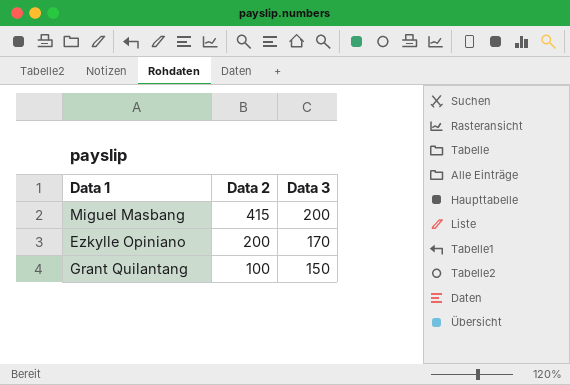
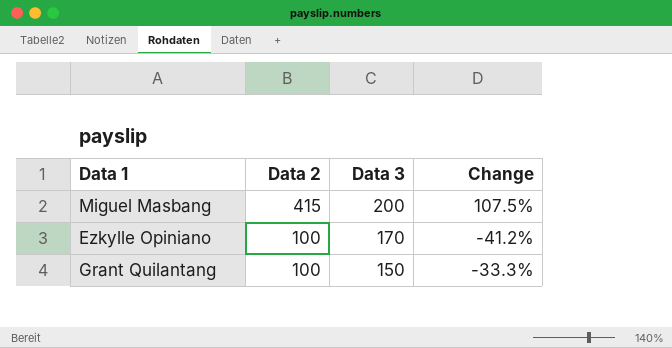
column Change | formula: none -> ([Data 2] - [Data 3]) / [Data 3]
Ezkylle Opiniano | Data 2: 200 -> 100

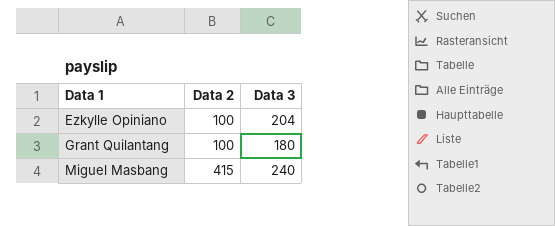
row order: Data 2 descending -> Data 1 ascending
column Change | formula: ([Data 2] - [Data 3]) / [Data 3] -> none
Ezkylle Opiniano | Data 3: 170 -> 204
Grant Quilantang | Data 3: 150 -> 180
Miguel Masbang | Data 3: 200 -> 240

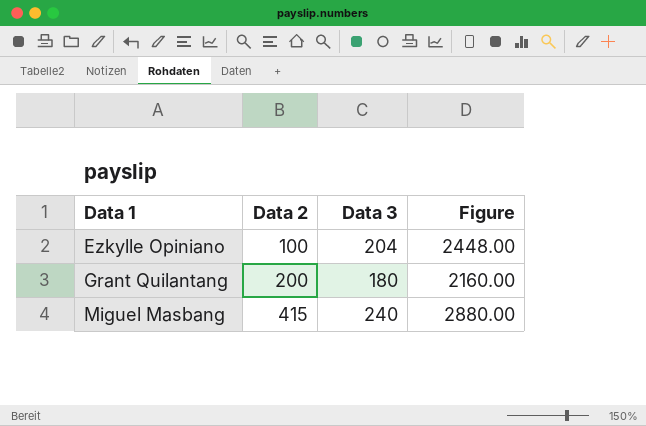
column Figure | formula: none -> [Data 3] * 12
Grant Quilantang | Data 2: 100 -> 200

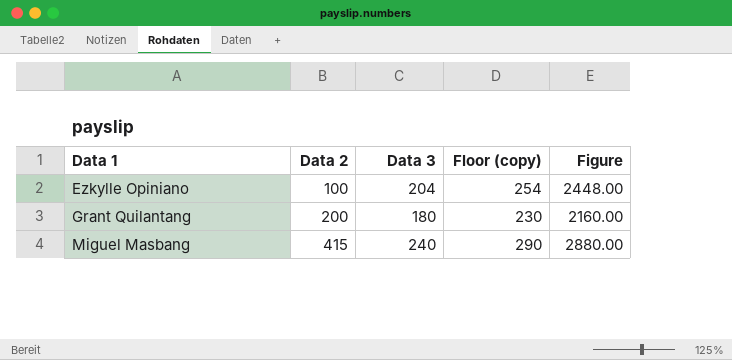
column Floor (copy) | formula: none -> [Data 3] + 50

